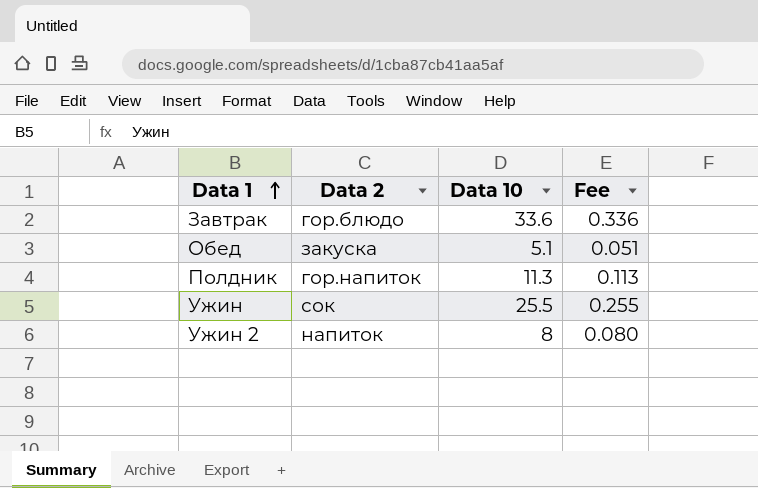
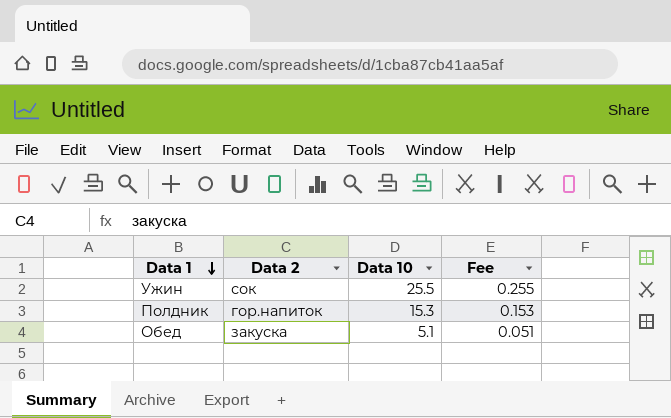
row order: Data 1 ascending -> Data 1 descending
row Завтрак: гор.блюдо | 33.6 | 0.336 -> none
row Ужин 2: напиток | 8 | 0.080 -> none
Полдник | Data 10: 11.3 -> 15.3
Полдник | Fee: 0.113 -> 0.153

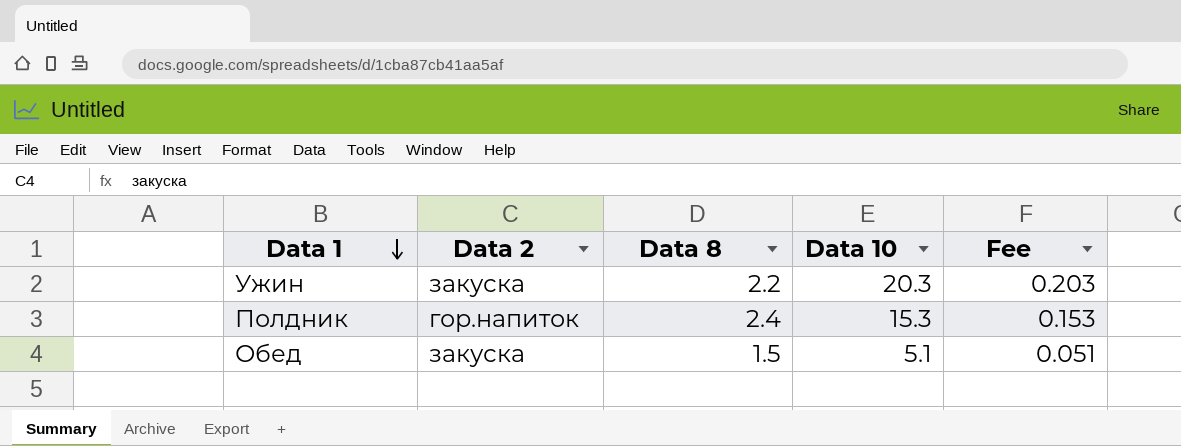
column Data 8 | position: none -> 3
Ужин | Data 2: сок -> закуска
Ужин | Data 10: 25.5 -> 20.3
Ужин | Fee: 0.255 -> 0.203

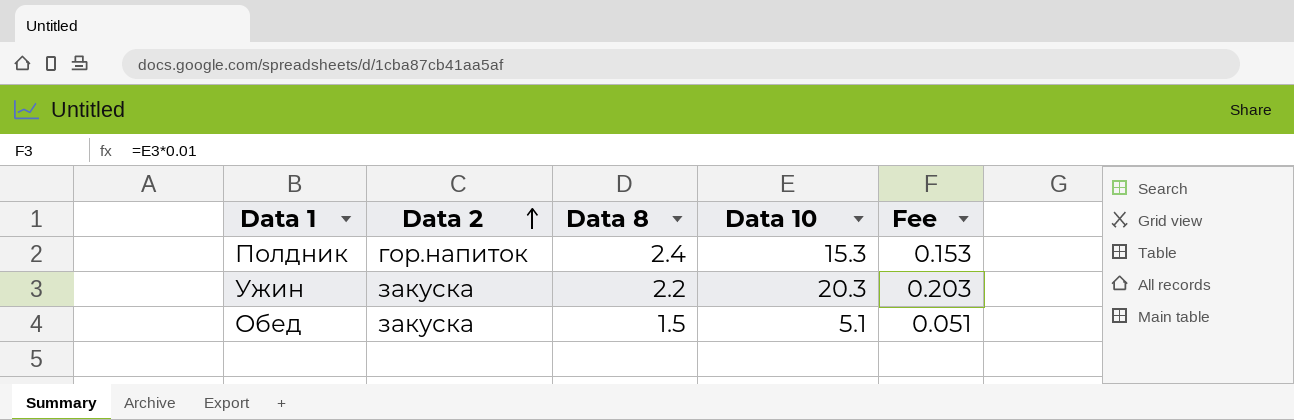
row order: Data 1 descending -> Data 2 ascending

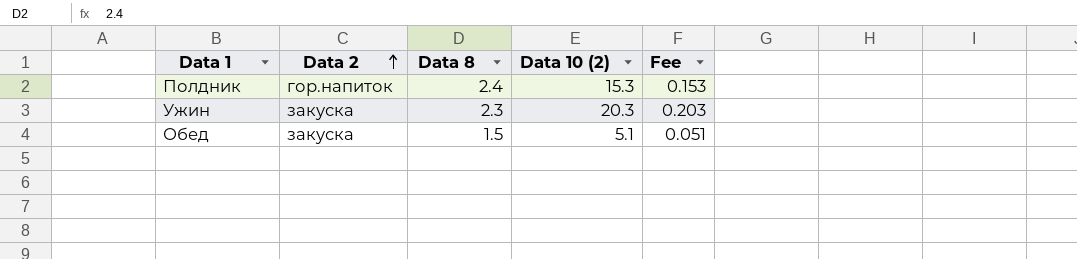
column name: Data 10 -> Data 10 (2)
Ужин | Data 8: 2.2 -> 2.3

